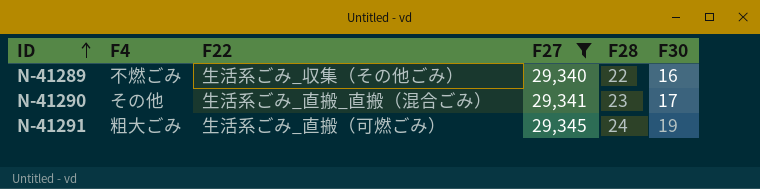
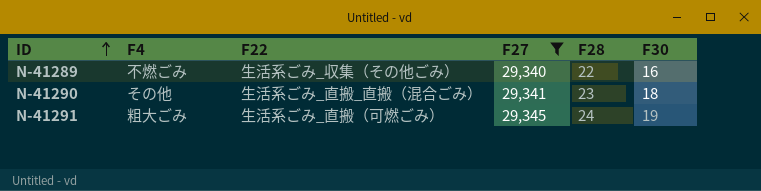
N-41290 | F30: 17 -> 18

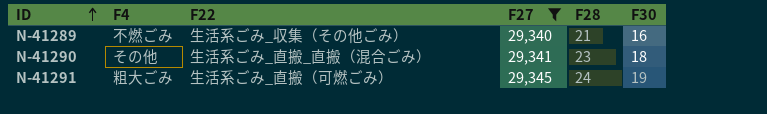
N-41289 | F28: 22 -> 21

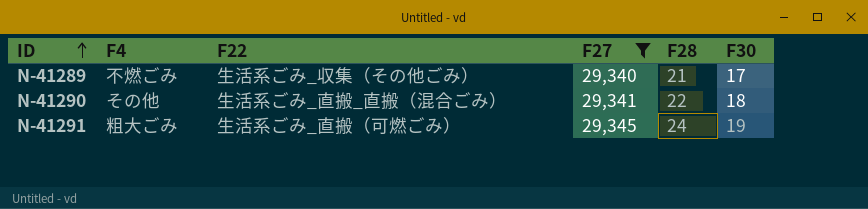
N-41289 | F30: 16 -> 17
N-41290 | F28: 23 -> 22

